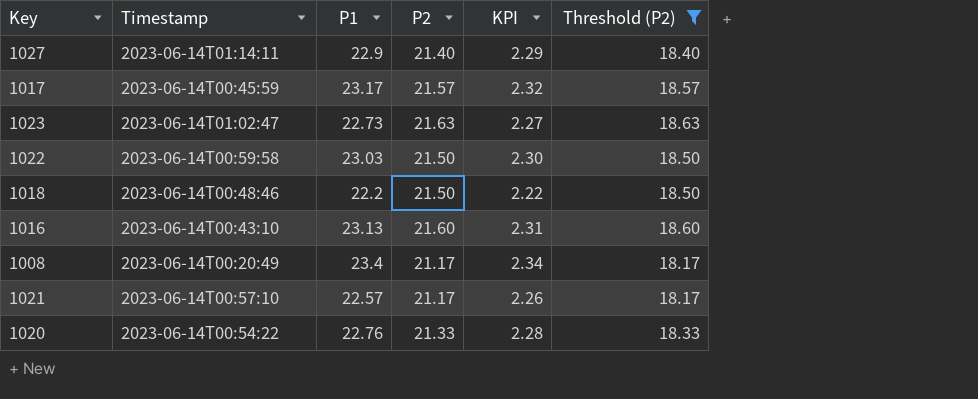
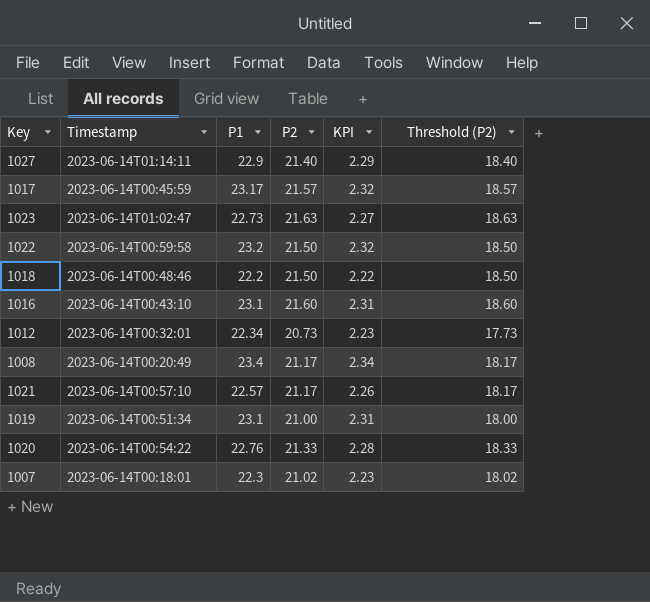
filter: Threshold (P2) >= 18.17 -> none
1022 | P1: 23.03 -> 23.2
1022 | KPI: 2.30 -> 2.32
1016 | P1: 23.13 -> 23.1

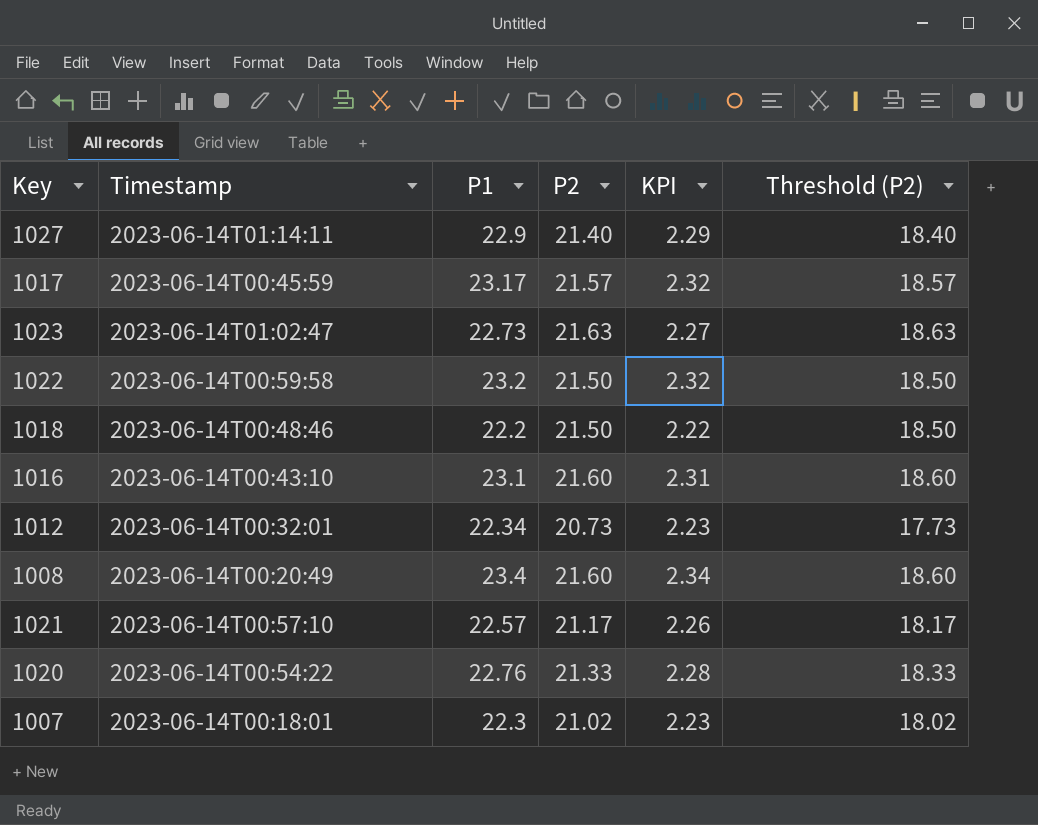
row 1019: 2023-06-14T00:51:34 | 23.1 | 21.00 | 2.31 | 18.00 -> none
1008 | P2: 21.17 -> 21.60
1008 | Threshold (P2): 18.17 -> 18.60

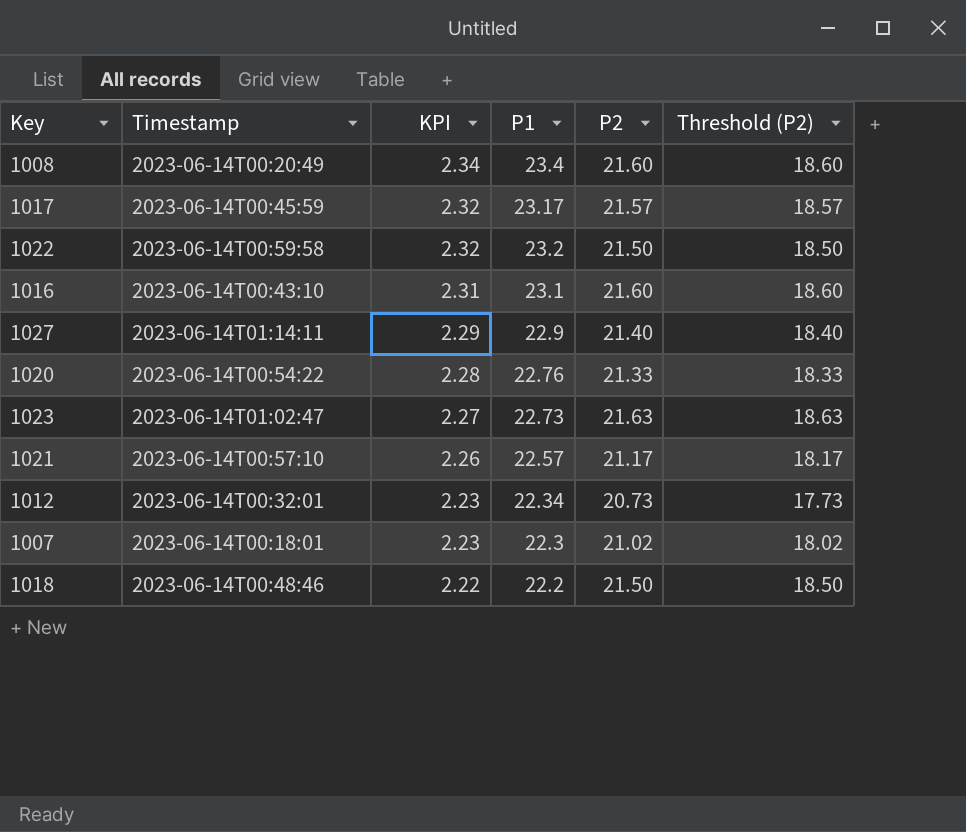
row order: none -> KPI descending
column KPI | position: 5 -> 3

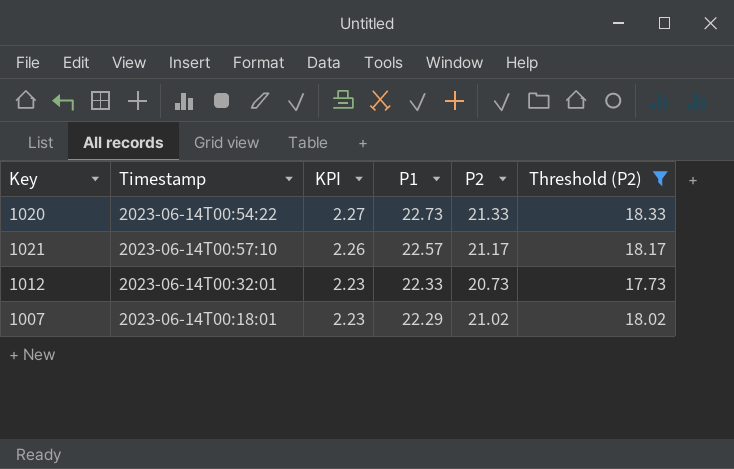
filter: none -> Threshold (P2) <= 18.33
1020 | KPI: 2.28 -> 2.27
1020 | P1: 22.76 -> 22.73
1012 | P1: 22.34 -> 22.33
1007 | P1: 22.3 -> 22.29

